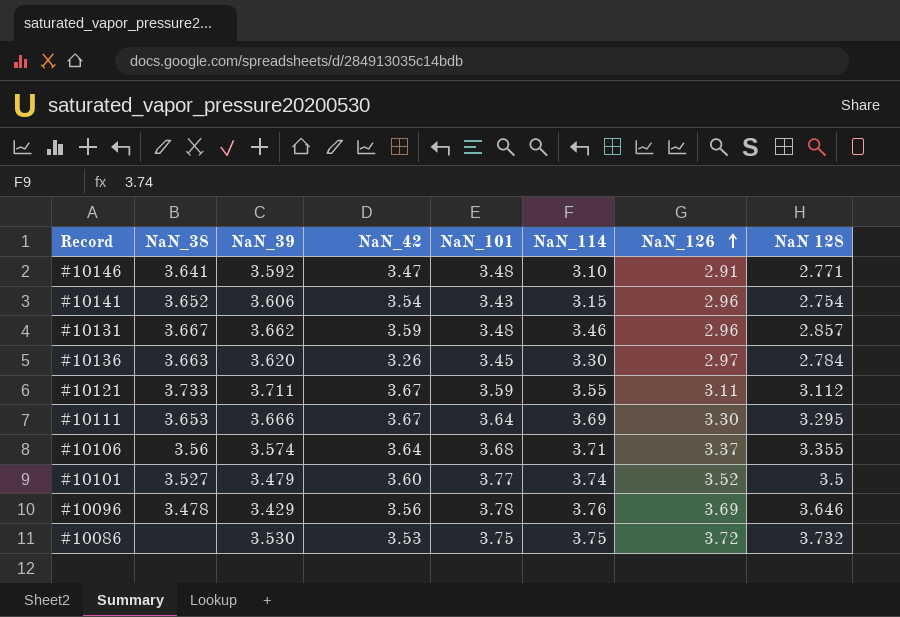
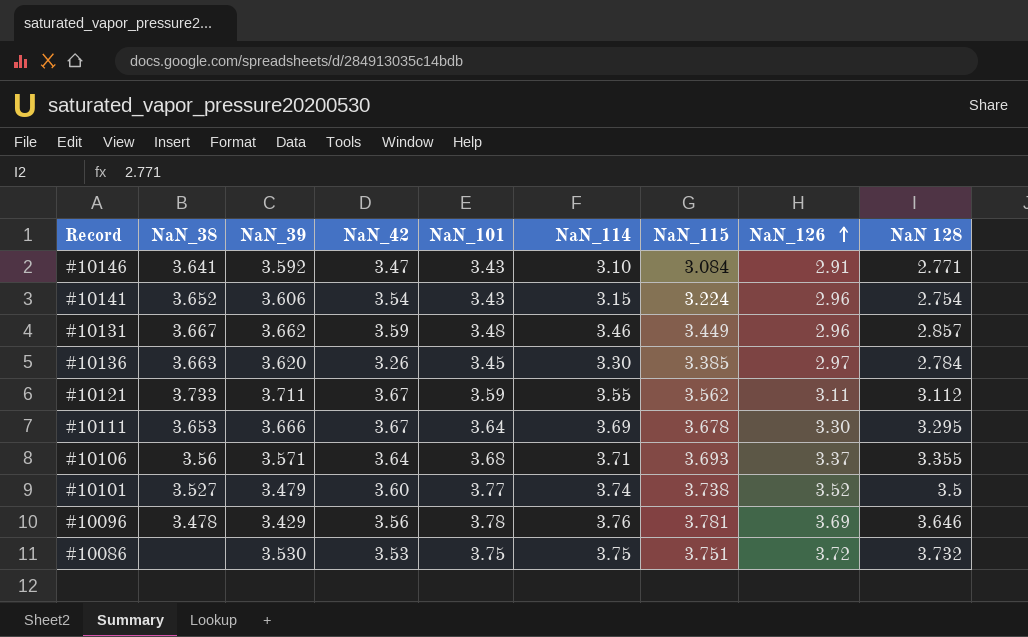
column NaN_115 | position: none -> 7
#10146 | NaN_101: 3.48 -> 3.43
#10106 | NaN_39: 3.574 -> 3.571

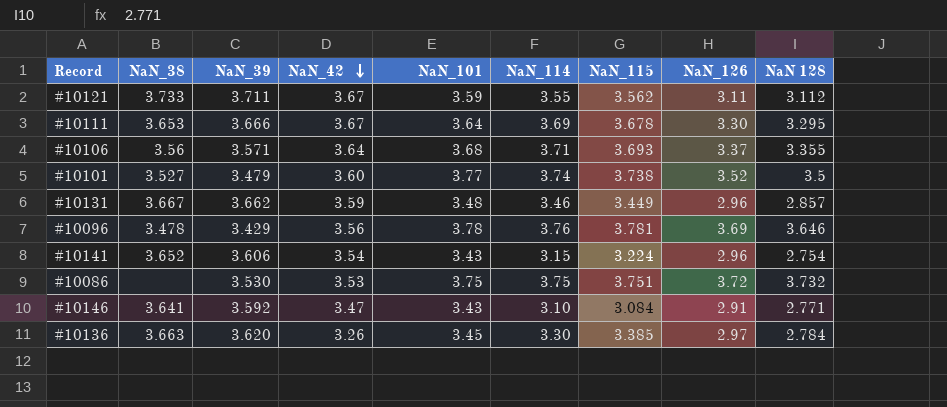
row order: NaN_126 ascending -> NaN_42 descending

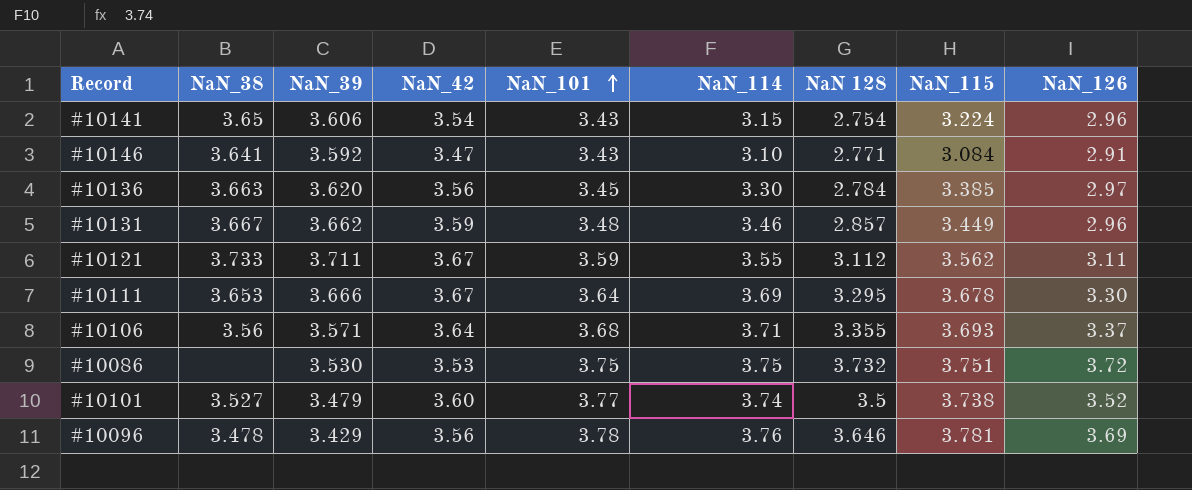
row order: NaN_42 descending -> NaN_101 ascending
column NaN 128 | position: 9 -> 7
#10141 | NaN_38: 3.652 -> 3.65
#10136 | NaN_42: 3.26 -> 3.56

